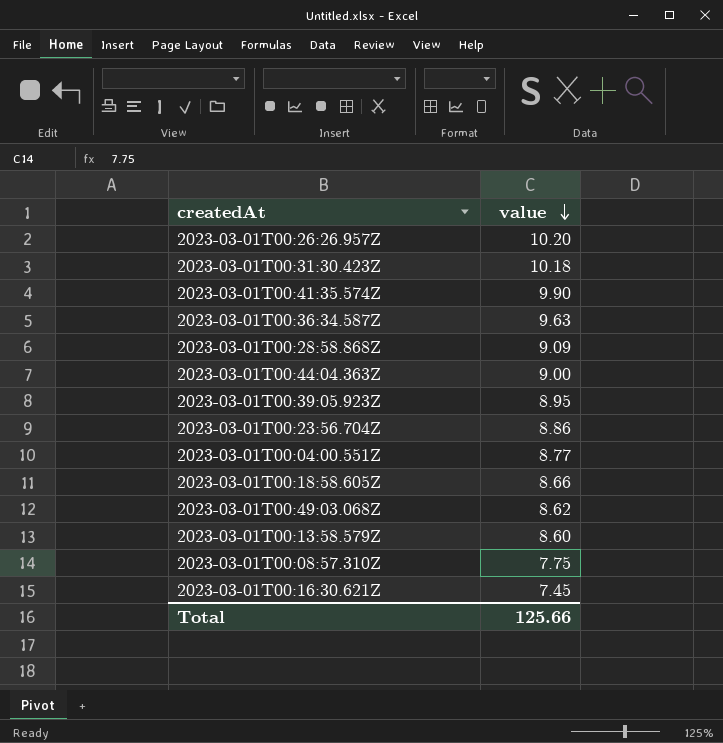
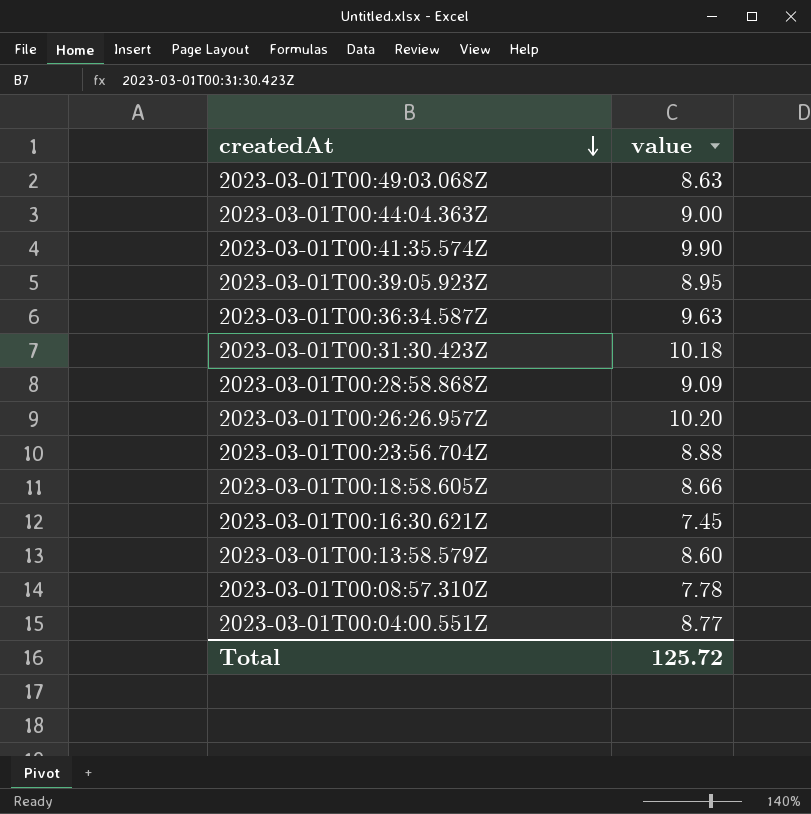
row order: value descending -> createdAt descending
2023-03-01T00:49:03.068Z | value: 8.62 -> 8.63
2023-03-01T00:23:56.704Z | value: 8.86 -> 8.88
2023-03-01T00:08:57.310Z | value: 7.75 -> 7.78
Total | value: 125.66 -> 125.72

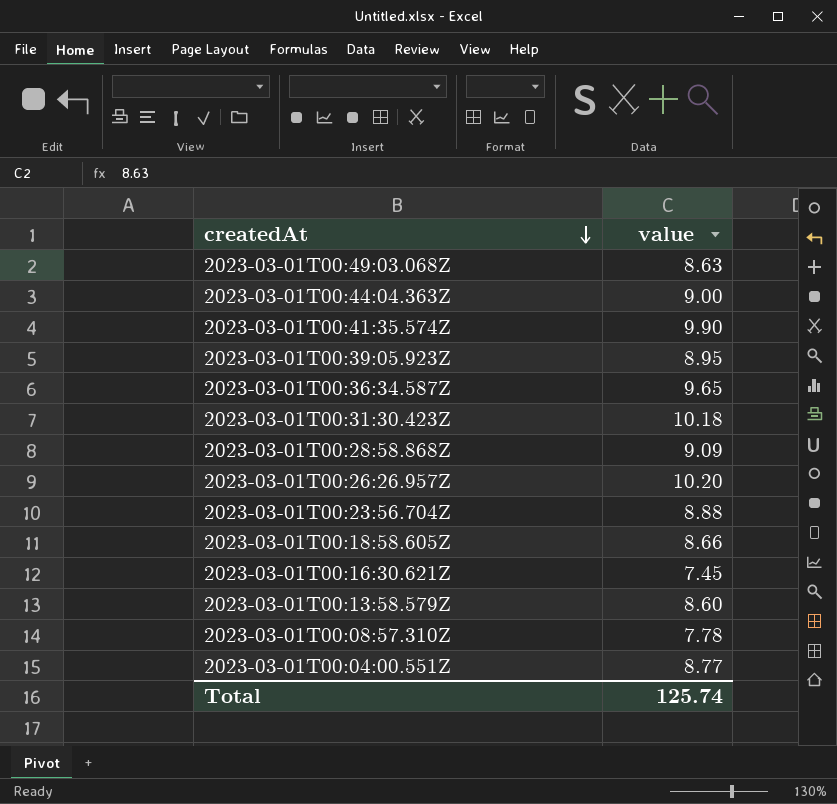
2023-03-01T00:36:34.587Z | value: 9.63 -> 9.65
Total | value: 125.72 -> 125.74

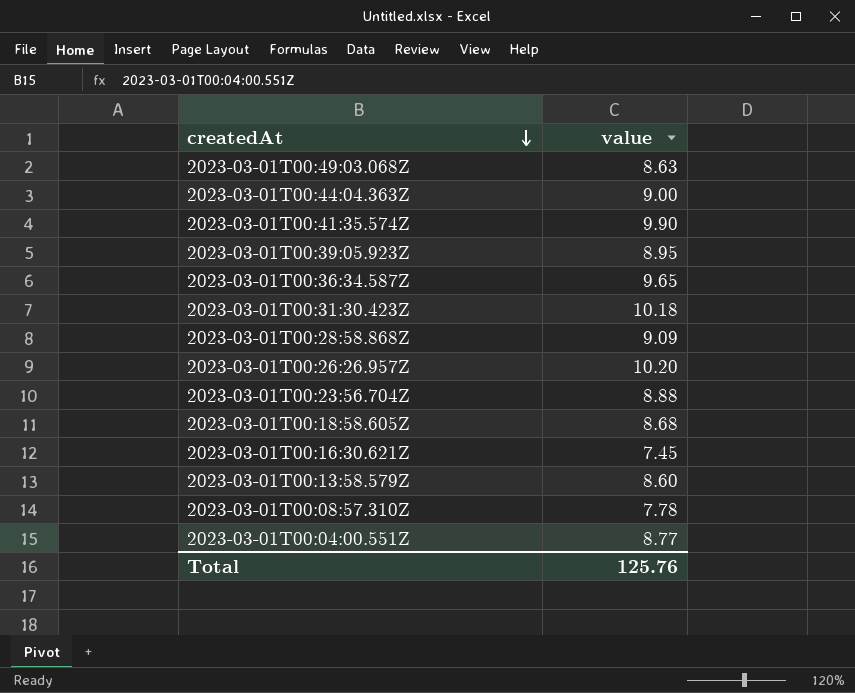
2023-03-01T00:18:58.605Z | value: 8.66 -> 8.68
Total | value: 125.74 -> 125.76

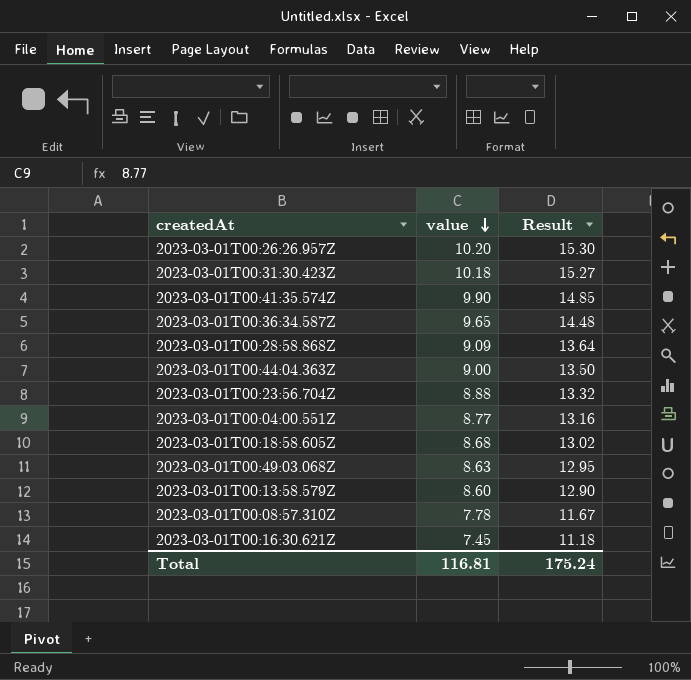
row order: createdAt descending -> value descending
column Result | formula: none -> [value] * 1.5
row 2023-03-01T00:39:05.923Z: 8.95 -> none
Total | value: 125.76 -> 116.81

